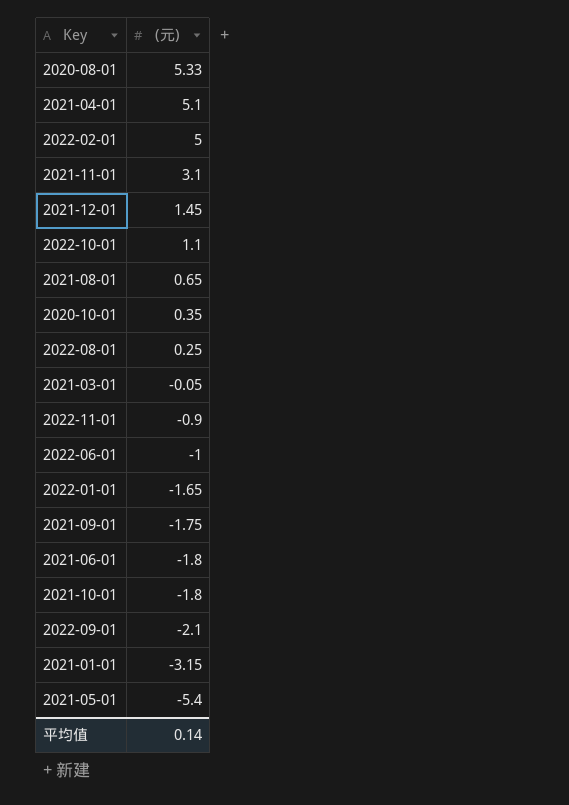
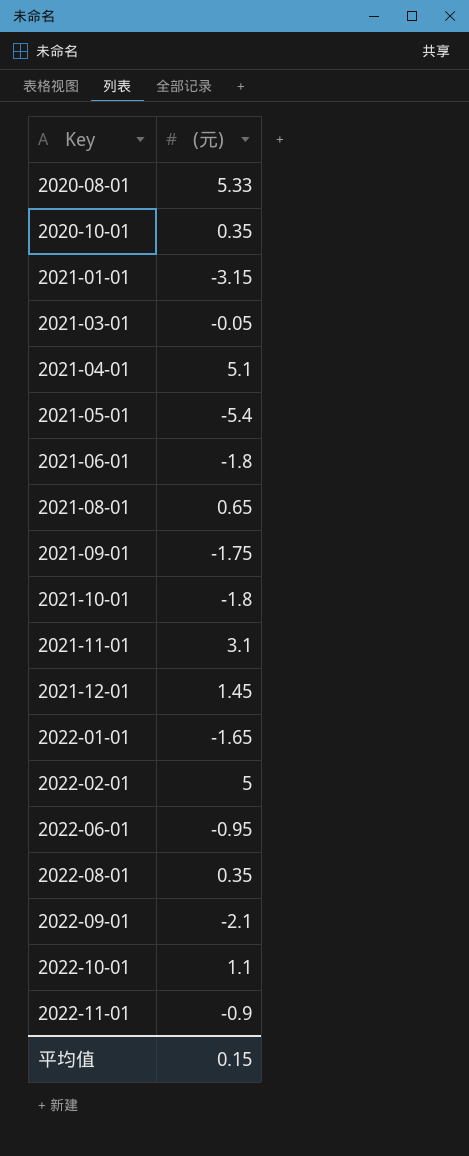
row order: (元) descending -> Key ascending
2022-06-01 | (元): -1 -> -0.95
2022-08-01 | (元): 0.25 -> 0.35
平均值 | (元): 0.14 -> 0.15

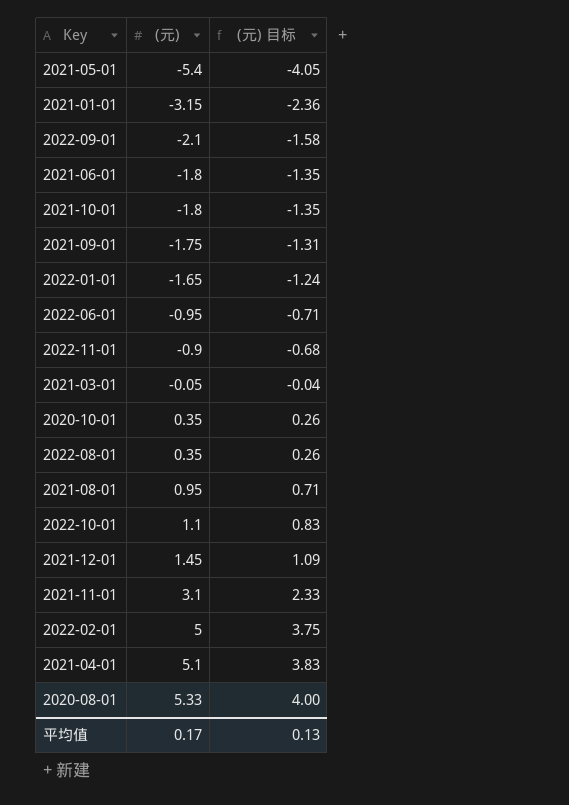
row order: Key ascending -> (元) ascending
column (元) 目标 | formula: none -> [(元)] * 0.75
2021-08-01 | (元): 0.65 -> 0.95
平均值 | (元): 0.15 -> 0.17

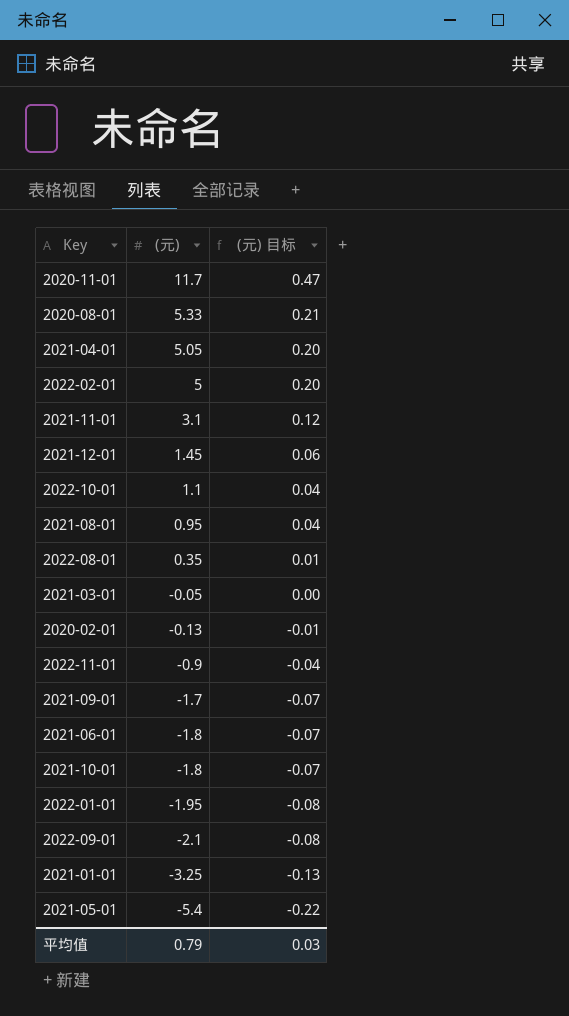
row order: (元) ascending -> (元) descending
column (元) 目标 | formula: [(元)] * 0.75 -> [(元)] * 0.04
row 2022-06-01: -0.95 | -0.71 -> none
row 2020-10-01: 0.35 | 0.26 -> none
row 2020-11-01: none -> 11.7 | 0.47
2021-04-01 | (元): 5.1 -> 5.05
row 2020-02-01: none -> -0.13 | -0.01
2021-09-01 | (元): -1.75 -> -1.7
2022-01-01 | (元): -1.65 -> -1.95
2021-01-01 | (元): -3.15 -> -3.25
平均值 | (元): 0.17 -> 0.79
平均值 | (元) 目标: 0.13 -> 0.03

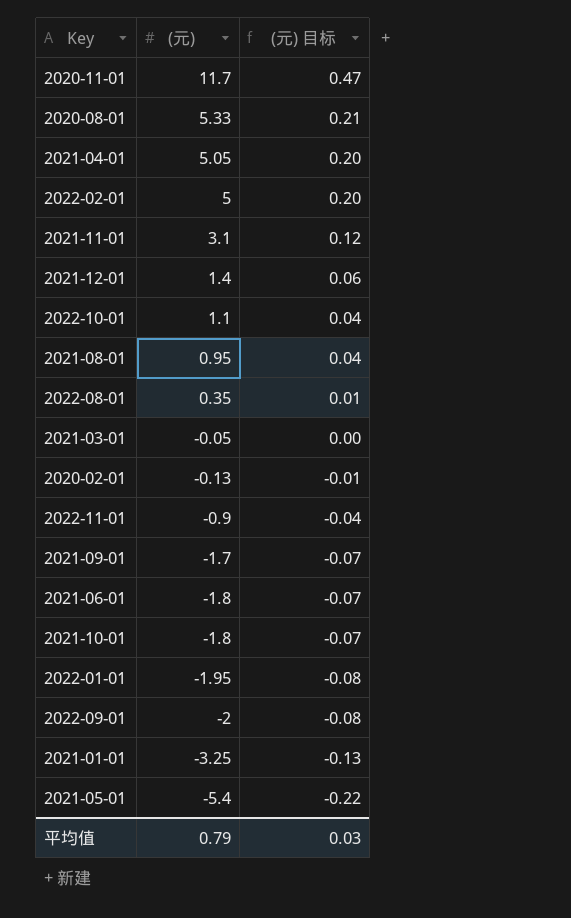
2021-12-01 | (元): 1.45 -> 1.4
2022-09-01 | (元): -2.1 -> -2

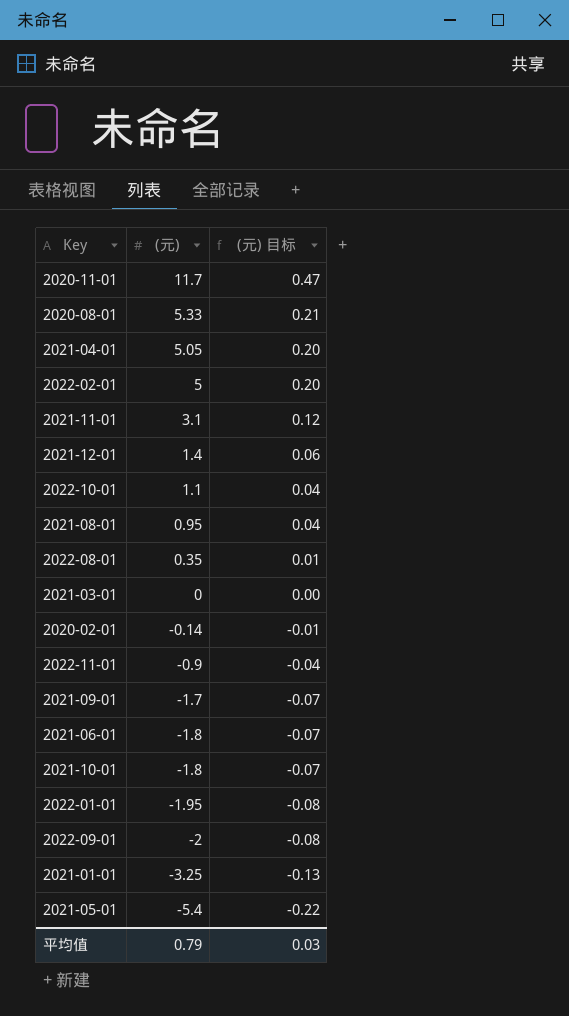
2021-03-01 | (元): -0.05 -> 0
2020-02-01 | (元): -0.13 -> -0.14

